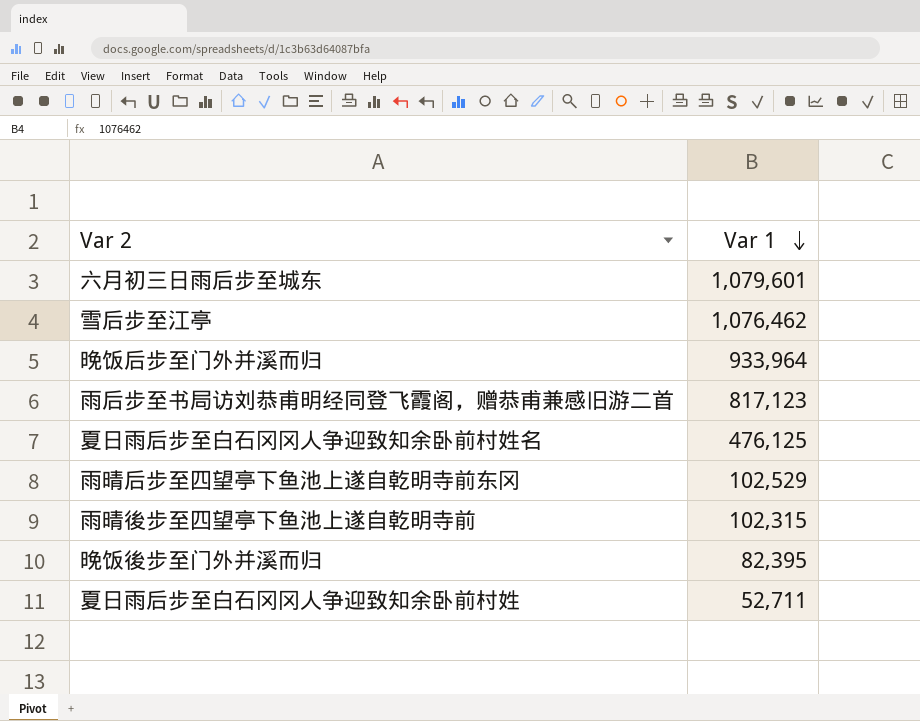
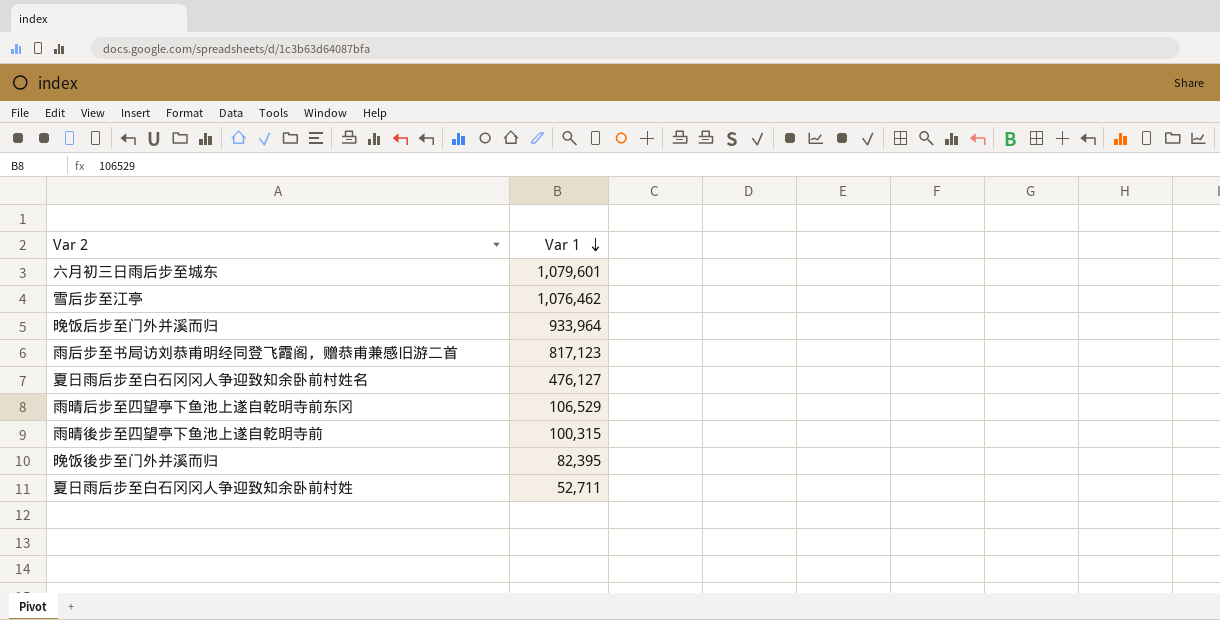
夏日雨后步至白石冈冈人争迎致知余卧前村姓名 | Var 1: 476,125 -> 476,127
雨晴后步至四望亭下鱼池上遂自乾明寺前东冈 | Var 1: 102,529 -> 106,529
雨晴後步至四望亭下鱼池上遂自乾明寺前 | Var 1: 102,315 -> 100,315

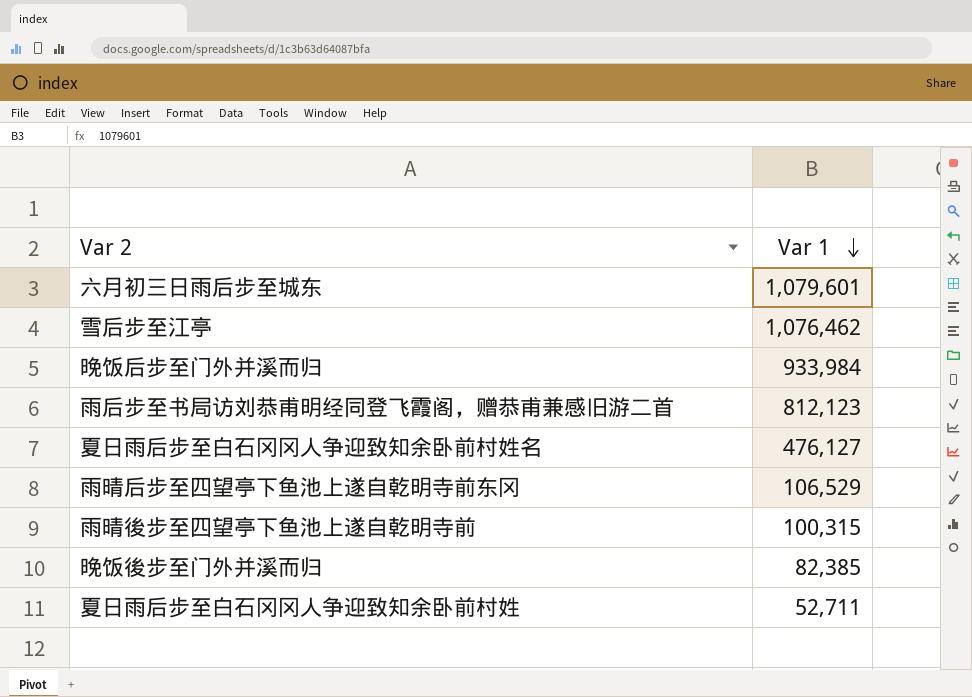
晚饭后步至门外并溪而归 | Var 1: 933,964 -> 933,984
雨后步至书局访刘恭甫明经同登飞霞阁，赠恭甫兼感旧游二首 | Var 1: 817,123 -> 812,123
晚饭後步至门外并溪而归 | Var 1: 82,395 -> 82,385

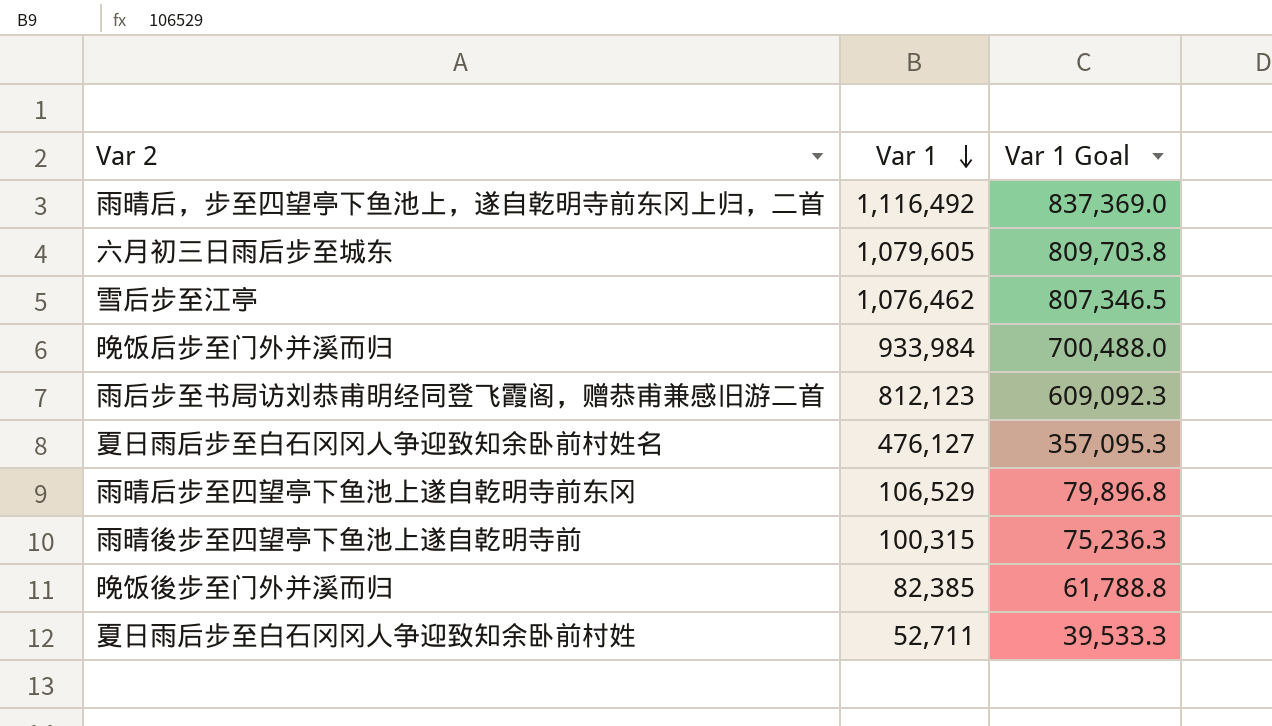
column Var 1 Goal | formula: none -> [Var 1] * 0.75
row 雨晴后，步至四望亭下鱼池上，遂自乾明寺前东冈上归，二首: none -> 1,116,492 | 837,369.0
六月初三日雨后步至城东 | Var 1: 1,079,601 -> 1,079,605

